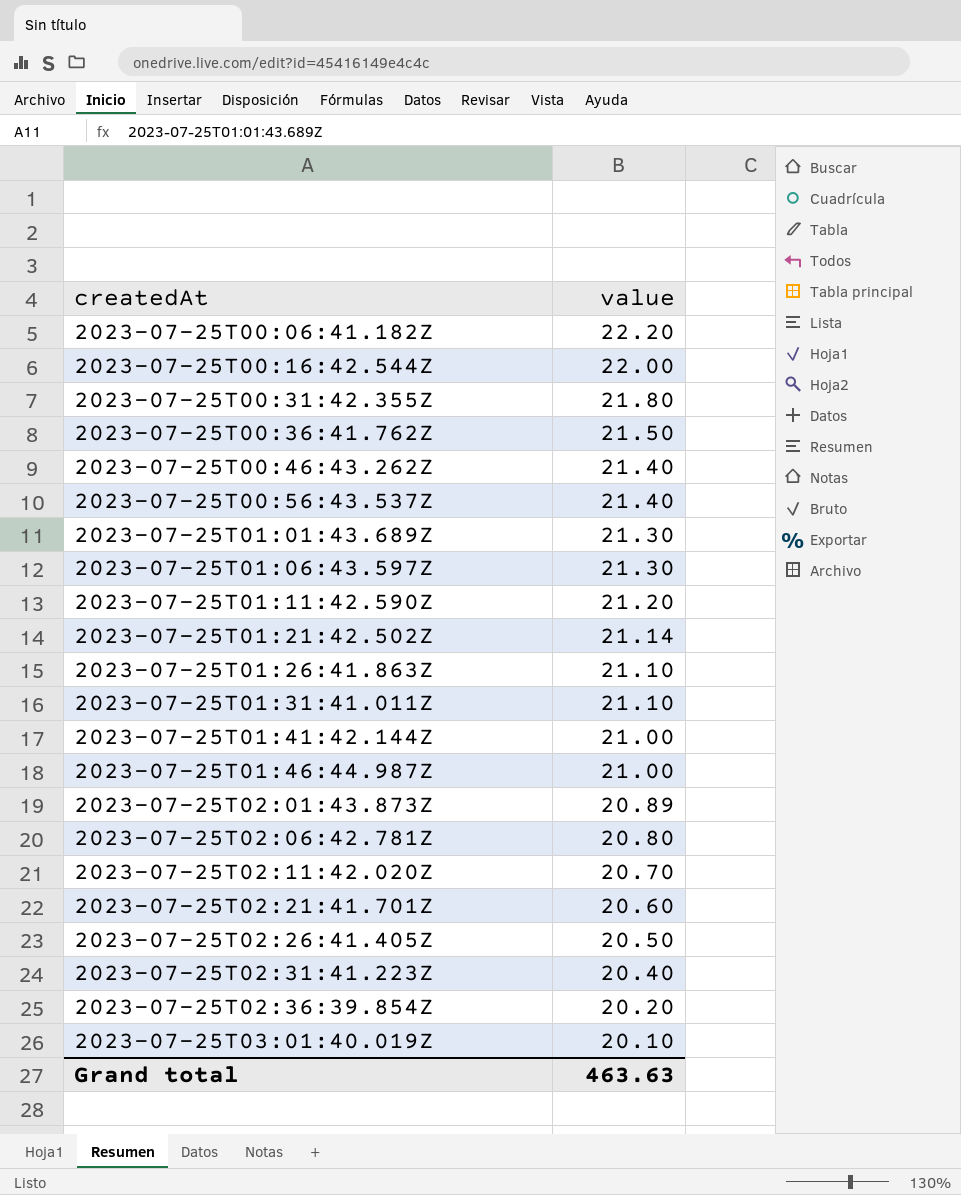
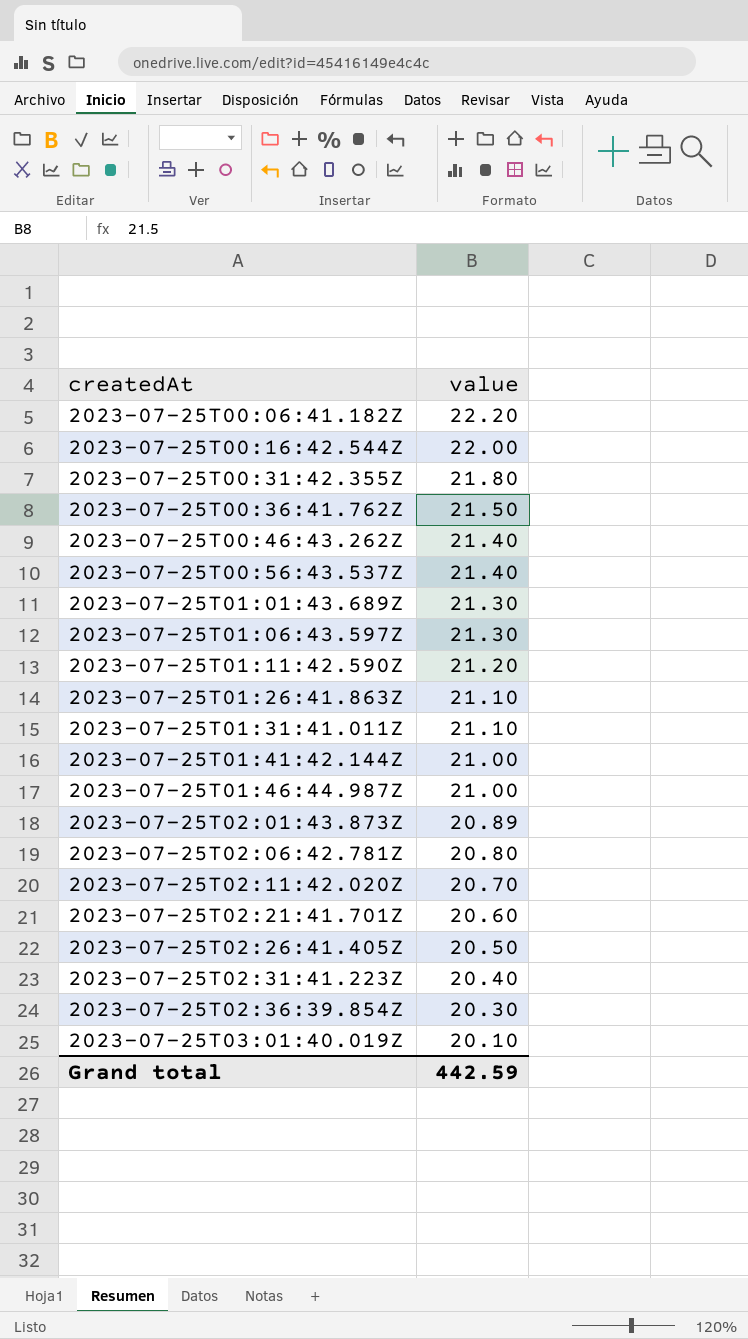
row 2023-07-25T01:21:42.502Z: 21.14 -> none
2023-07-25T02:36:39.854Z | value: 20.20 -> 20.30
Grand total | value: 463.63 -> 442.59

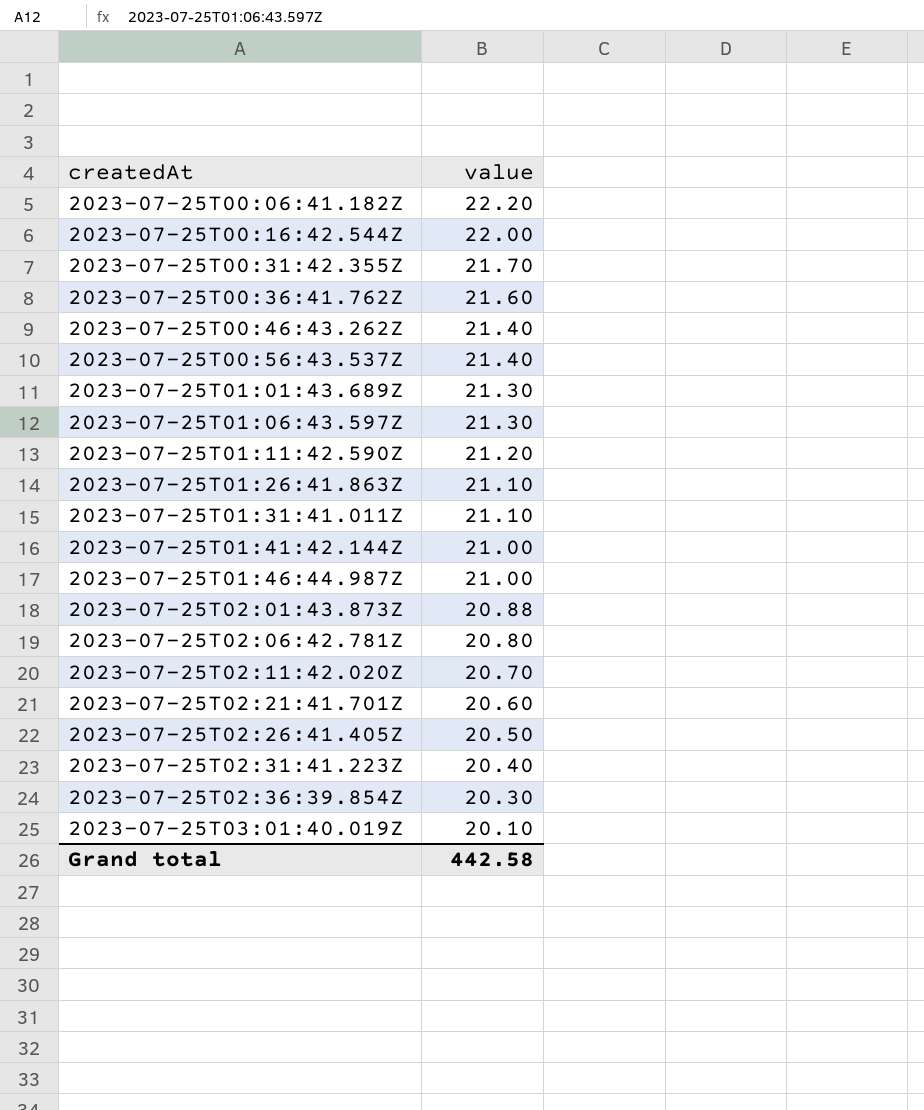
2023-07-25T00:31:42.355Z | value: 21.80 -> 21.70
2023-07-25T00:36:41.762Z | value: 21.50 -> 21.60
2023-07-25T02:01:43.873Z | value: 20.89 -> 20.88
Grand total | value: 442.59 -> 442.58

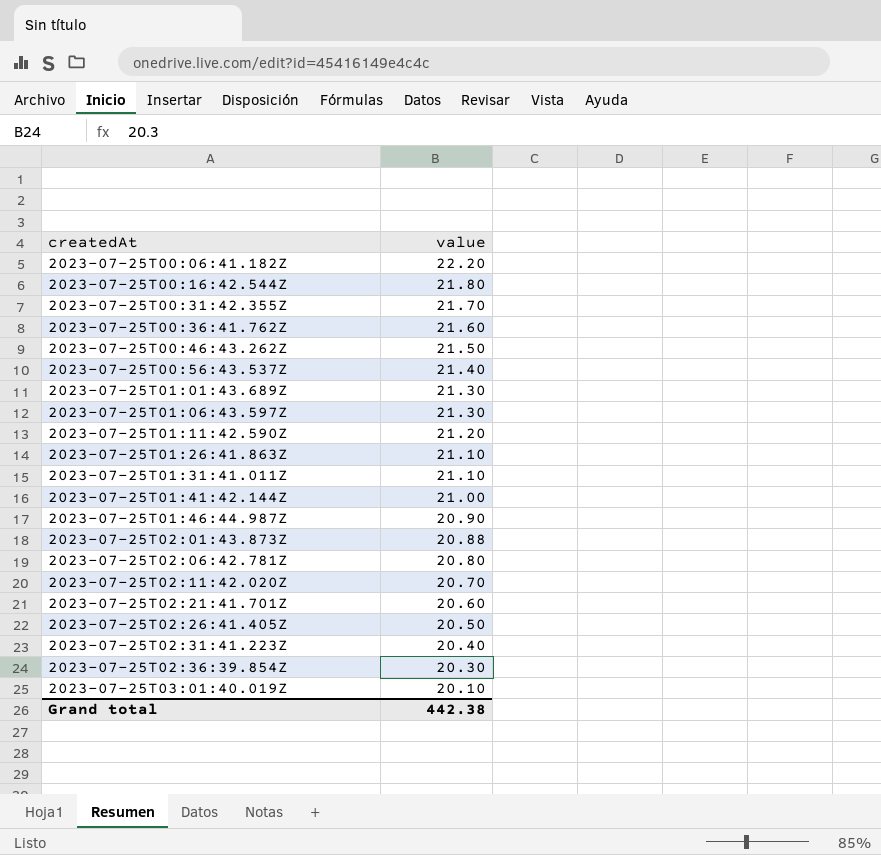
2023-07-25T00:16:42.544Z | value: 22.00 -> 21.80
2023-07-25T00:46:43.262Z | value: 21.40 -> 21.50
2023-07-25T01:46:44.987Z | value: 21.00 -> 20.90
Grand total | value: 442.58 -> 442.38

